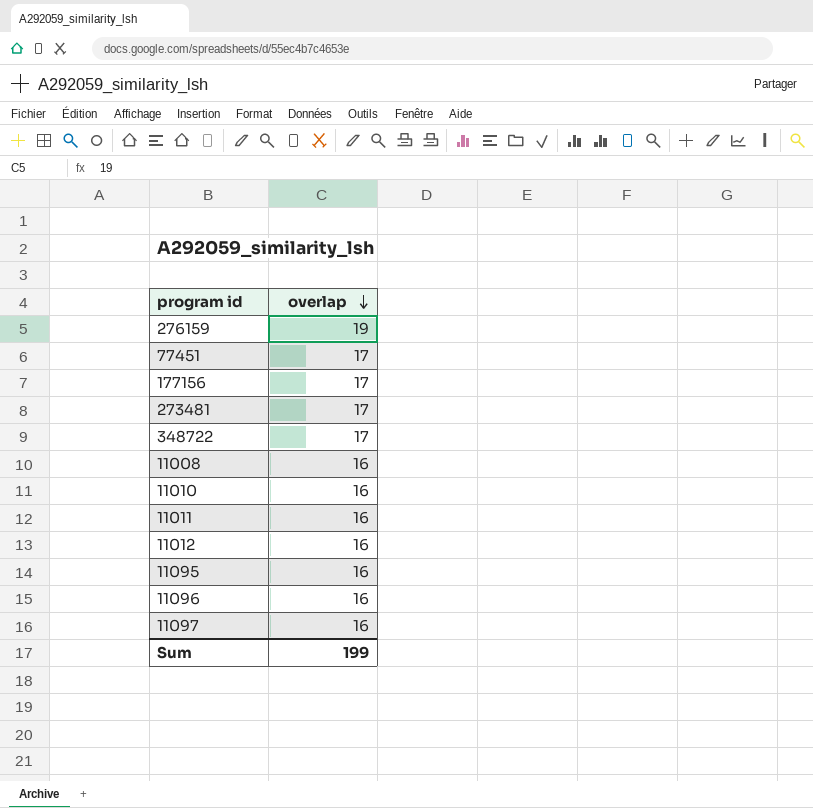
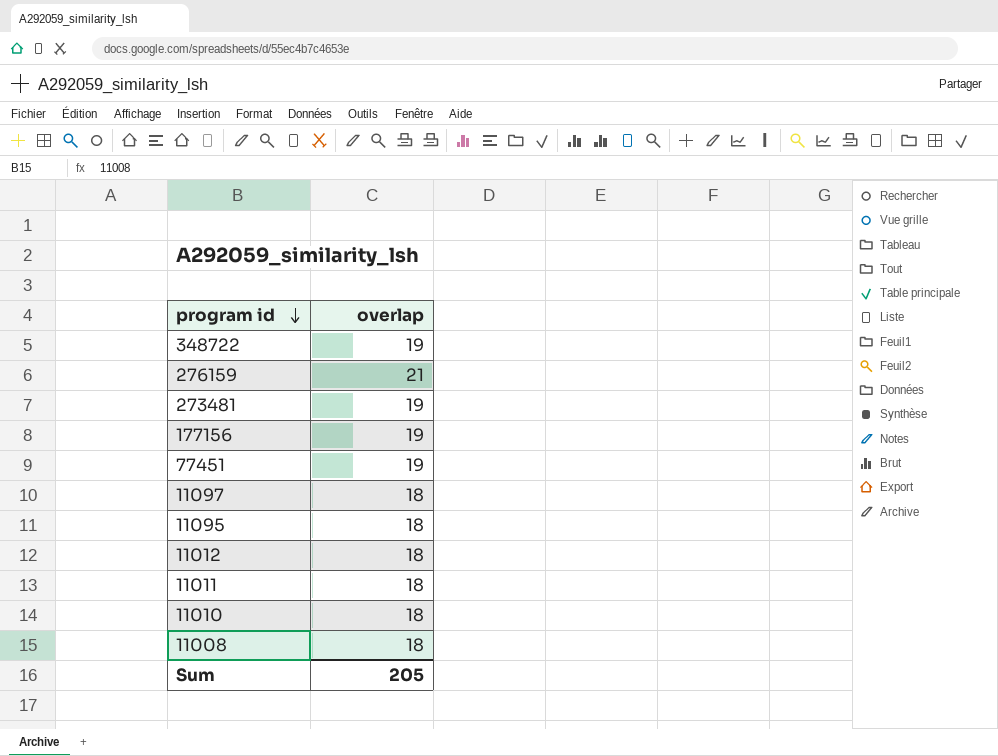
row order: overlap descending -> program id descending
row 11096: 16 -> none
348722 | overlap: 17 -> 19
276159 | overlap: 19 -> 21
273481 | overlap: 17 -> 19
177156 | overlap: 17 -> 19
77451 | overlap: 17 -> 19
11097 | overlap: 16 -> 18
11095 | overlap: 16 -> 18
11012 | overlap: 16 -> 18
11011 | overlap: 16 -> 18
11010 | overlap: 16 -> 18
11008 | overlap: 16 -> 18
Sum | overlap: 199 -> 205

